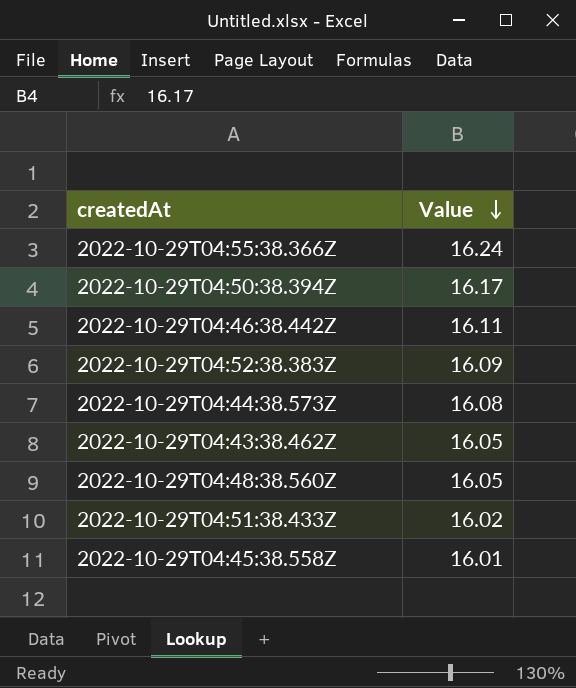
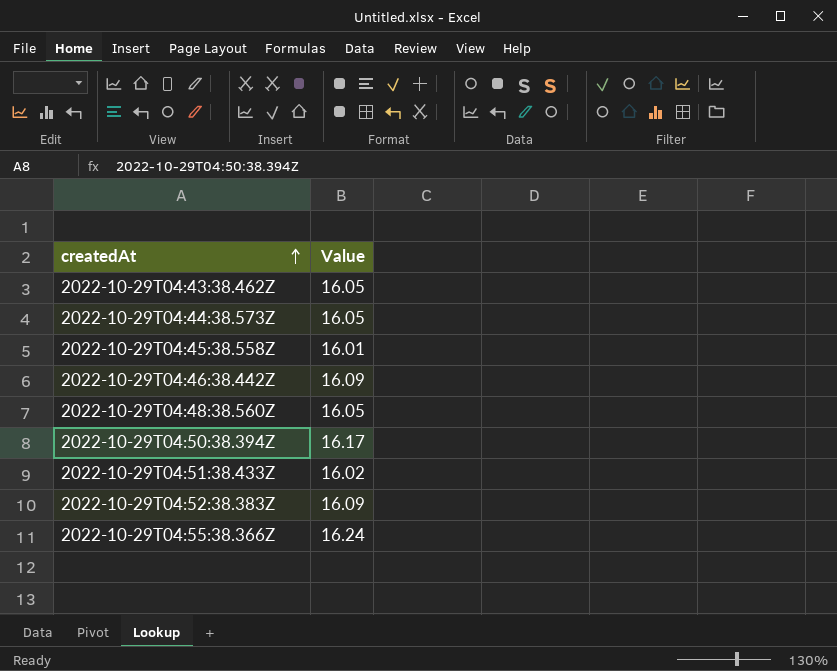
row order: Value descending -> createdAt ascending
2022-10-29T04:44:38.573Z | Value: 16.08 -> 16.05
2022-10-29T04:46:38.442Z | Value: 16.11 -> 16.09

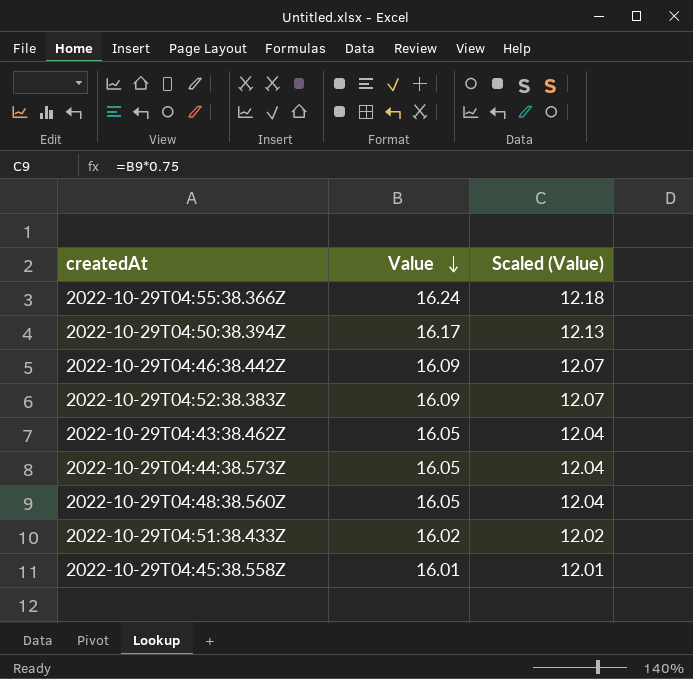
row order: createdAt ascending -> Value descending
column Scaled (Value) | formula: none -> [Value] * 0.75

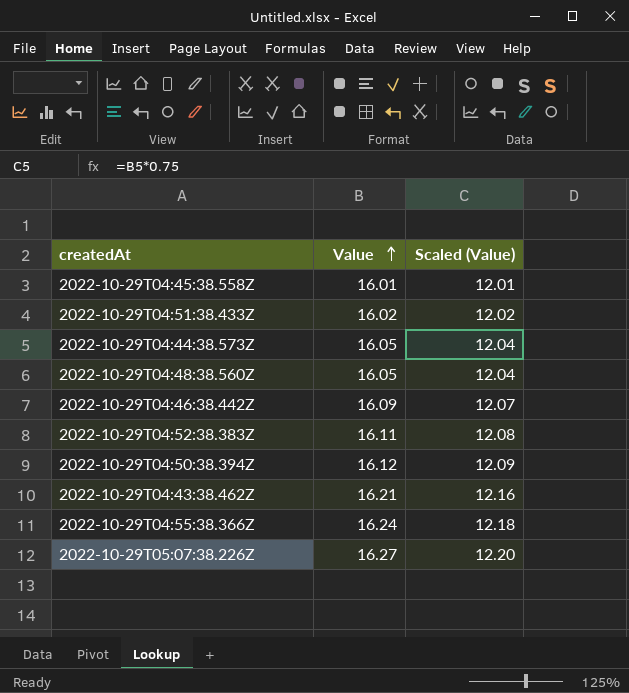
row order: Value descending -> Value ascending
2022-10-29T04:52:38.383Z | Value: 16.09 -> 16.11
2022-10-29T04:52:38.383Z | Scaled (Value): 12.07 -> 12.08
2022-10-29T04:50:38.394Z | Value: 16.17 -> 16.12
2022-10-29T04:50:38.394Z | Scaled (Value): 12.13 -> 12.09
2022-10-29T04:43:38.462Z | Value: 16.05 -> 16.21
2022-10-29T04:43:38.462Z | Scaled (Value): 12.04 -> 12.16
row 2022-10-29T05:07:38.226Z: none -> 16.27 | 12.20

